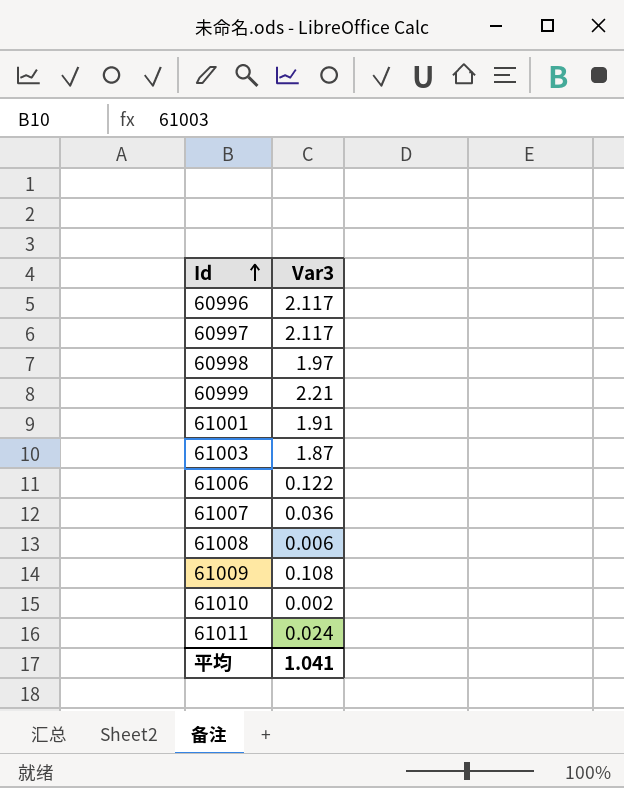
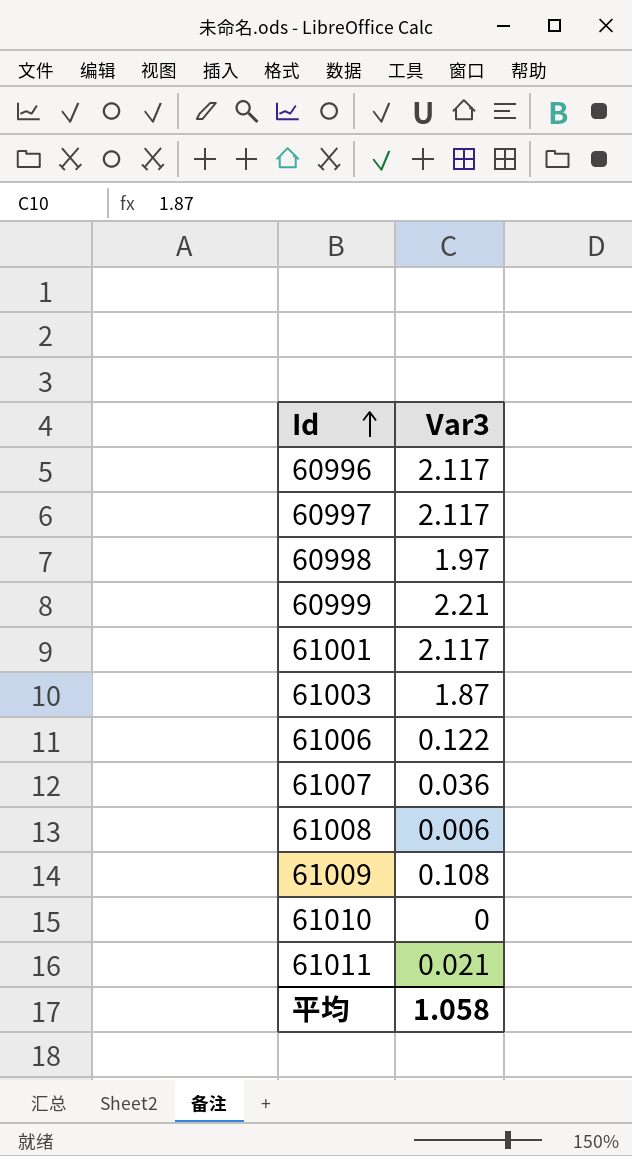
61001 | Var3: 1.91 -> 2.117
61010 | Var3: 0.002 -> 0
61011 | Var3: 0.024 -> 0.021
平均 | Var3: 1.041 -> 1.058

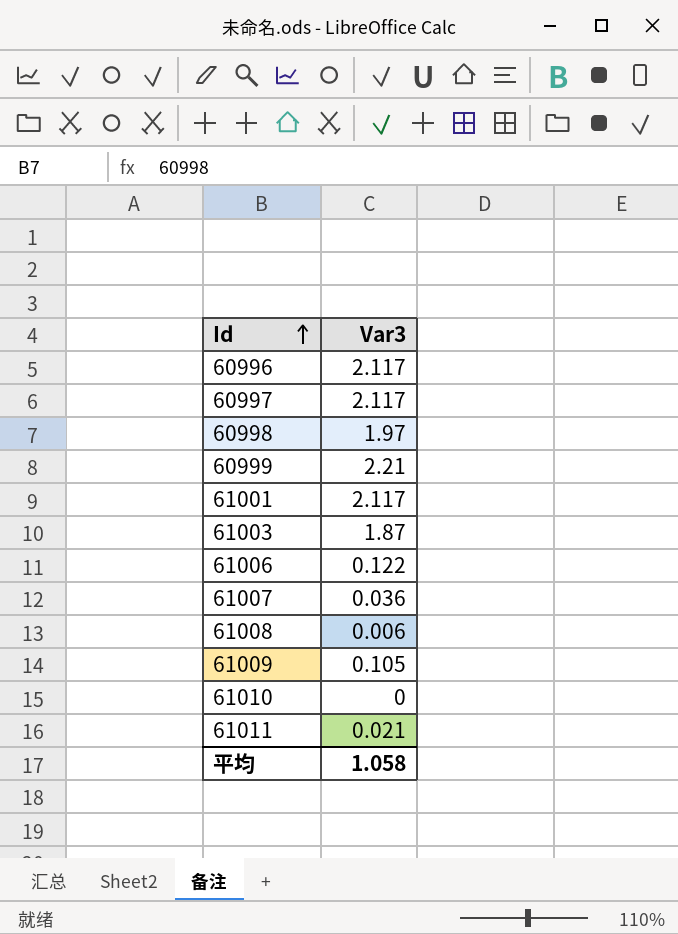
61009 | Var3: 0.108 -> 0.105

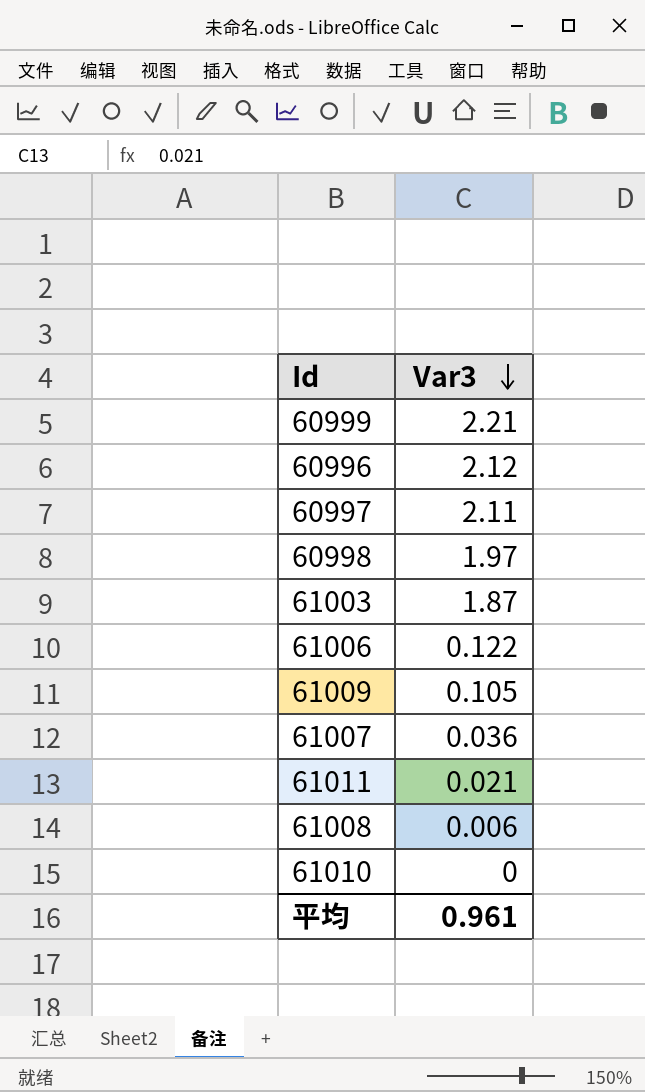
row order: Id ascending -> Var3 descending
row 61001: 2.117 -> none
60996 | Var3: 2.117 -> 2.12
60997 | Var3: 2.117 -> 2.11
平均 | Var3: 1.058 -> 0.961

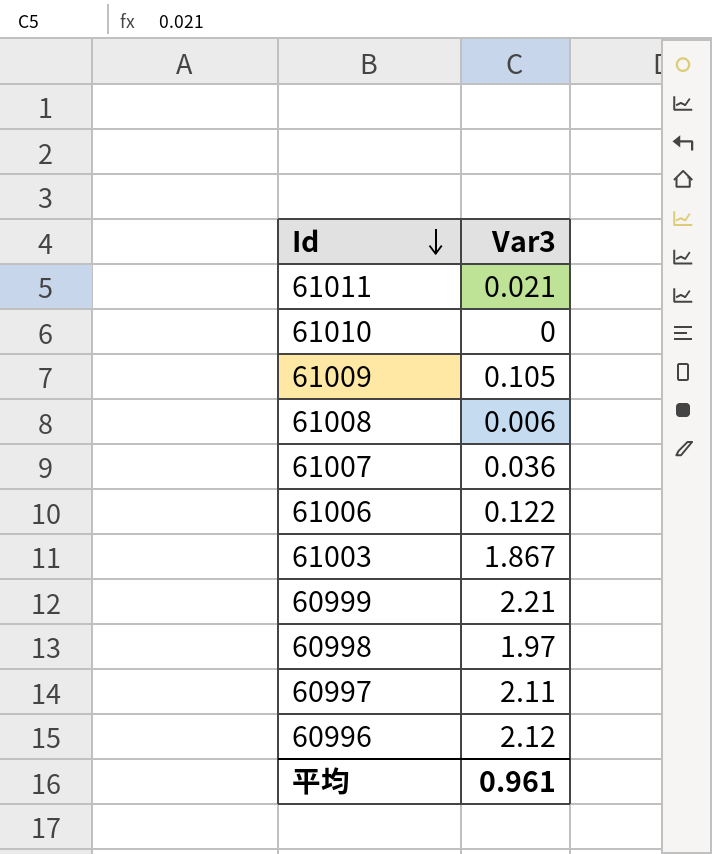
row order: Var3 descending -> Id descending
61003 | Var3: 1.87 -> 1.867

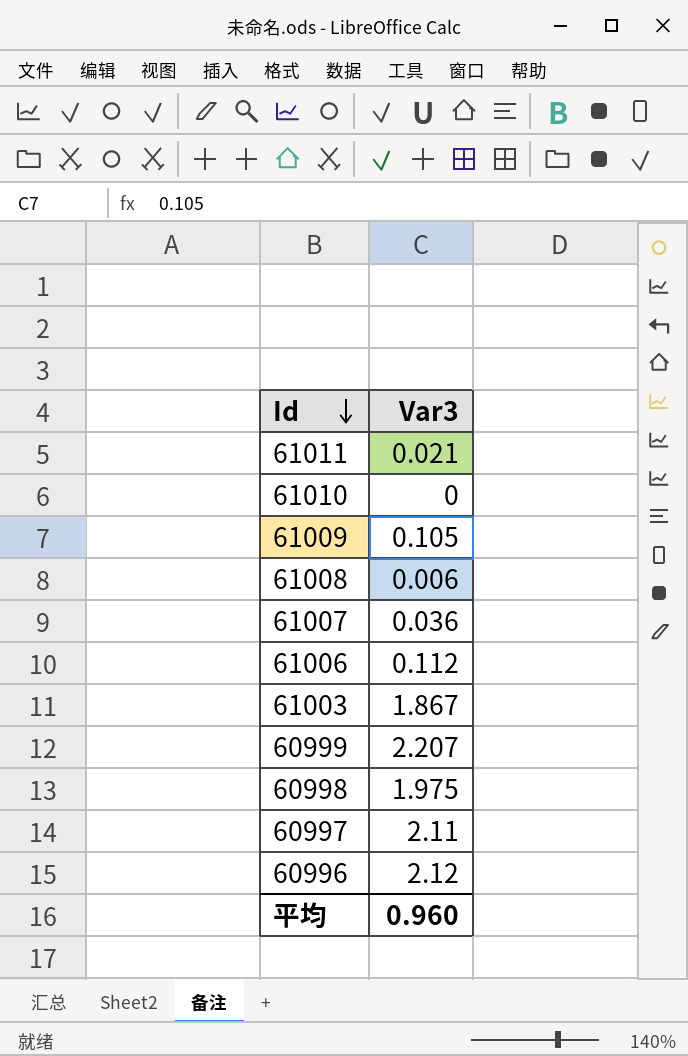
61006 | Var3: 0.122 -> 0.112
60999 | Var3: 2.21 -> 2.207
60998 | Var3: 1.97 -> 1.975
平均 | Var3: 0.961 -> 0.960

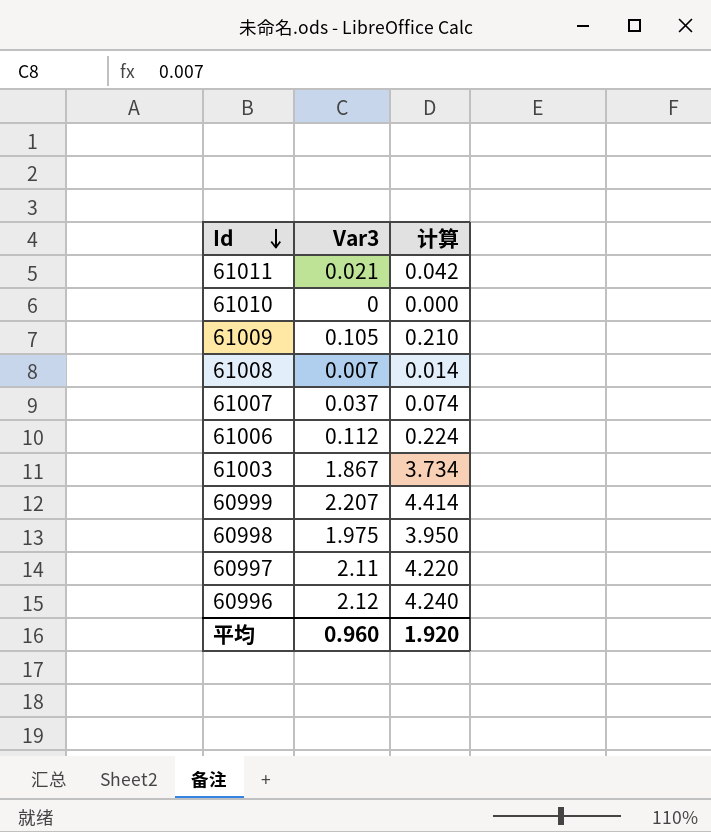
column 计算 | formula: none -> [Var3] * 2
61008 | Var3: 0.006 -> 0.007
61007 | Var3: 0.036 -> 0.037

